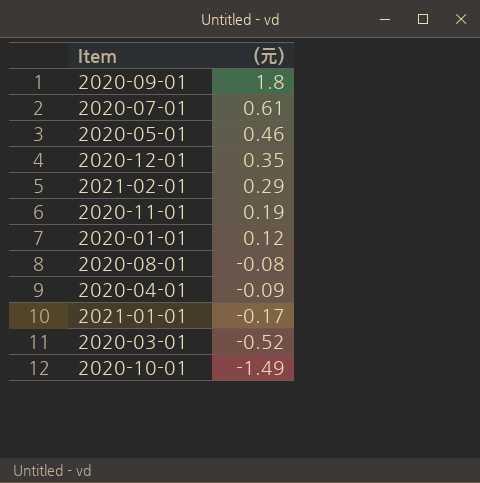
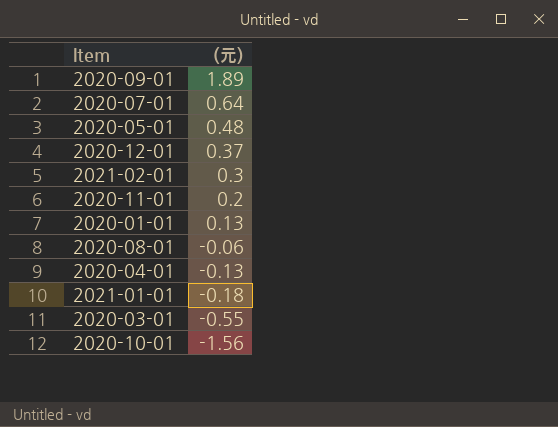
2020-09-01 | (元): 1.8 -> 1.89
2020-07-01 | (元): 0.61 -> 0.64
2020-05-01 | (元): 0.46 -> 0.48
2020-12-01 | (元): 0.35 -> 0.37
2021-02-01 | (元): 0.29 -> 0.3
2020-11-01 | (元): 0.19 -> 0.2
2020-01-01 | (元): 0.12 -> 0.13
2020-08-01 | (元): -0.08 -> -0.06
2020-04-01 | (元): -0.09 -> -0.13
2021-01-01 | (元): -0.17 -> -0.18
2020-03-01 | (元): -0.52 -> -0.55
2020-10-01 | (元): -1.49 -> -1.56

